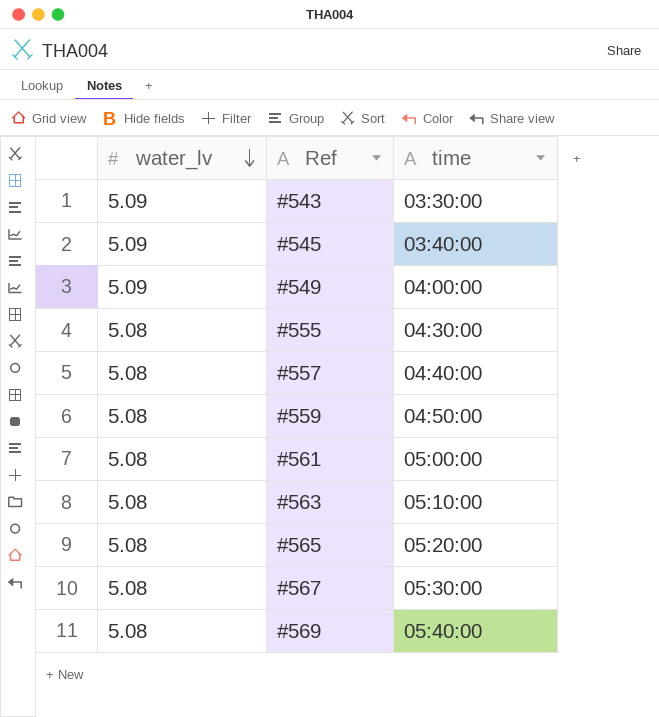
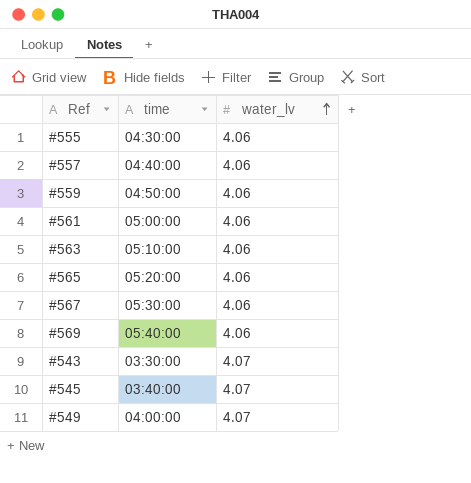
row order: water_lv descending -> water_lv ascending
column water_lv | position: 1 -> 3
#555 | water_lv: 5.08 -> 4.06
#557 | water_lv: 5.08 -> 4.06
#559 | water_lv: 5.08 -> 4.06
#561 | water_lv: 5.08 -> 4.06
#563 | water_lv: 5.08 -> 4.06
#565 | water_lv: 5.08 -> 4.06
#567 | water_lv: 5.08 -> 4.06
#569 | water_lv: 5.08 -> 4.06
#543 | water_lv: 5.09 -> 4.07
#545 | water_lv: 5.09 -> 4.07
#549 | water_lv: 5.09 -> 4.07

